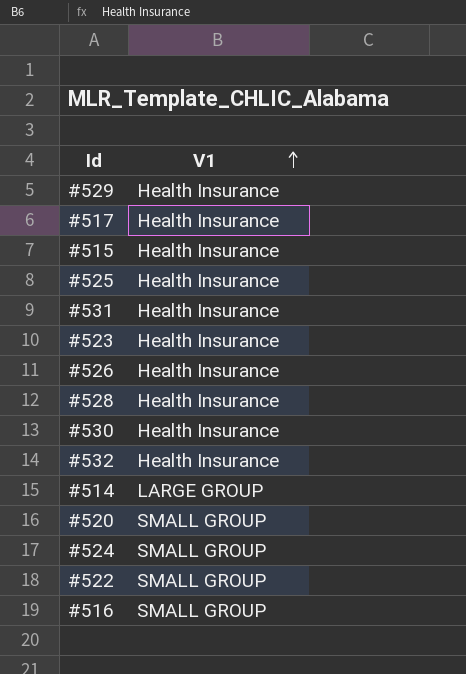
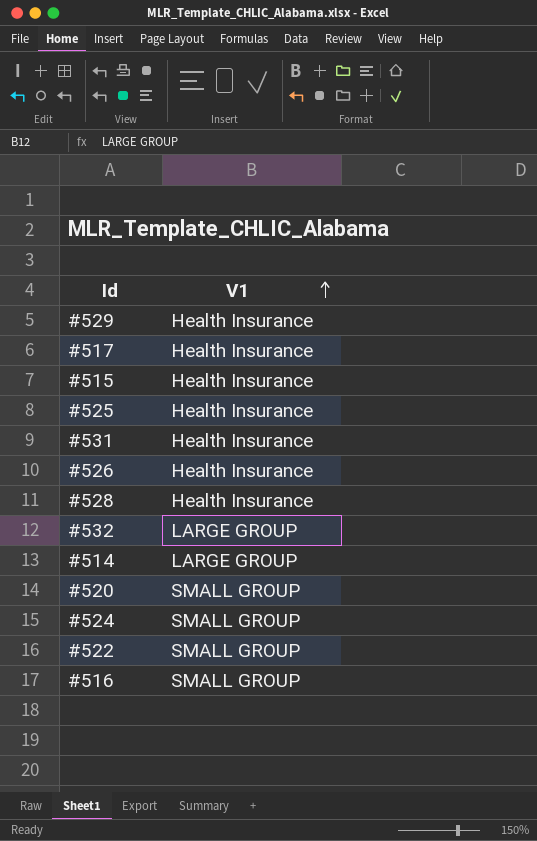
row #523: Health Insurance -> none
row #530: Health Insurance -> none
#532 | V1: Health Insurance -> LARGE GROUP

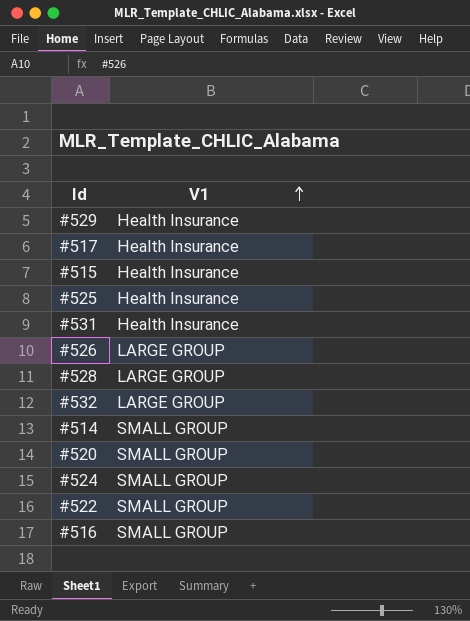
#526 | V1: Health Insurance -> LARGE GROUP
#528 | V1: Health Insurance -> LARGE GROUP
#514 | V1: LARGE GROUP -> SMALL GROUP

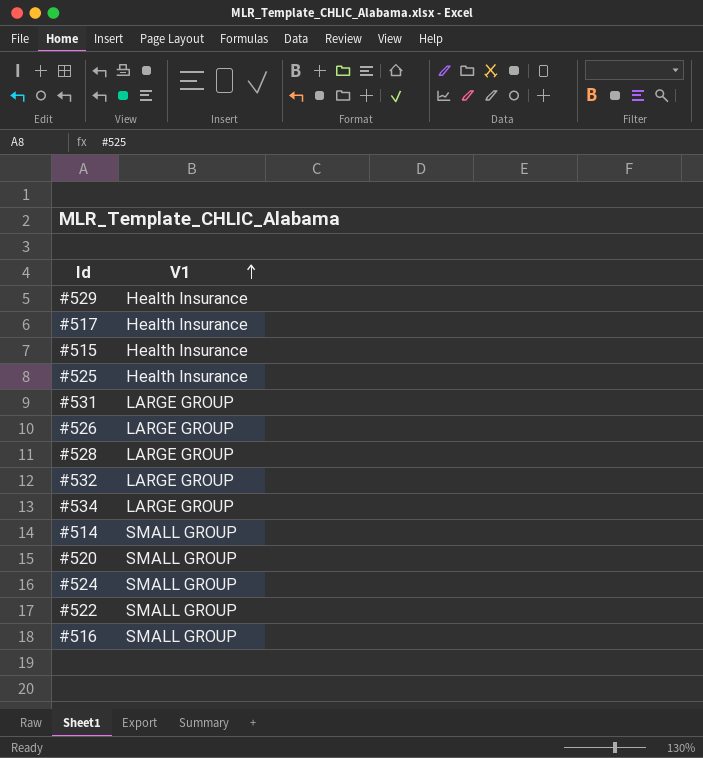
#531 | V1: Health Insurance -> LARGE GROUP
row #534: none -> LARGE GROUP

